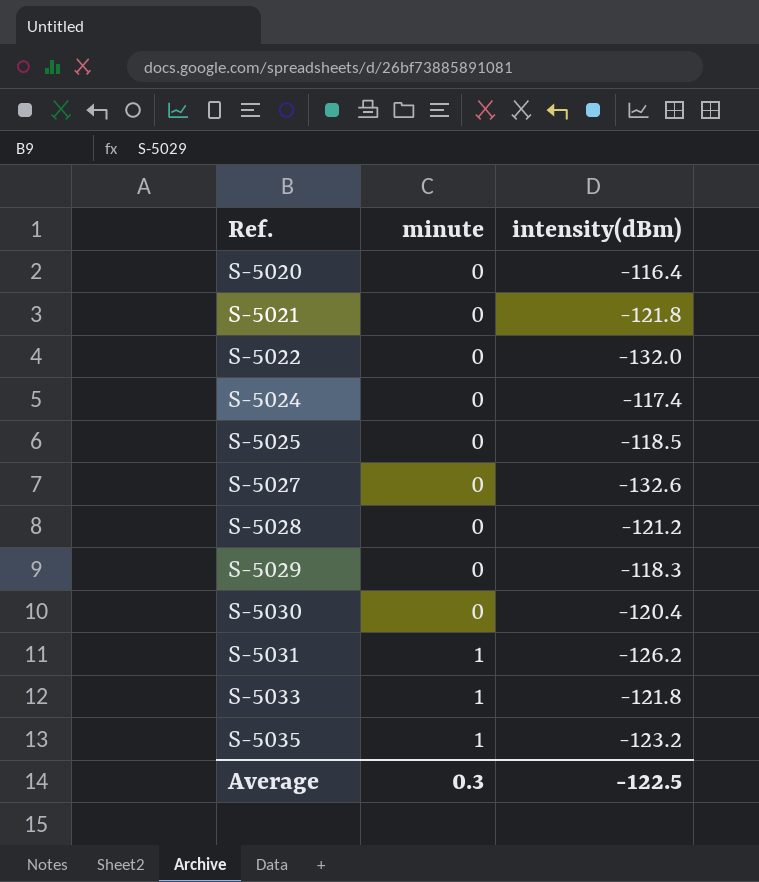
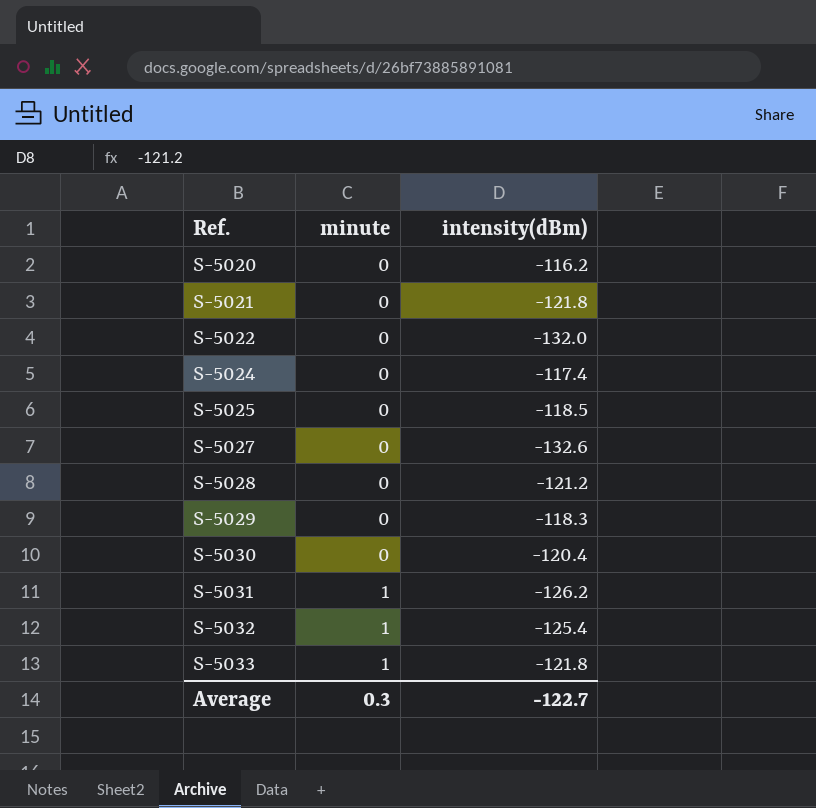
row S-5035: 1 | -123.2 -> none
S-5020 | intensity(dBm): -116.4 -> -116.2
row S-5032: none -> 1 | -125.4
Average | intensity(dBm): -122.5 -> -122.7

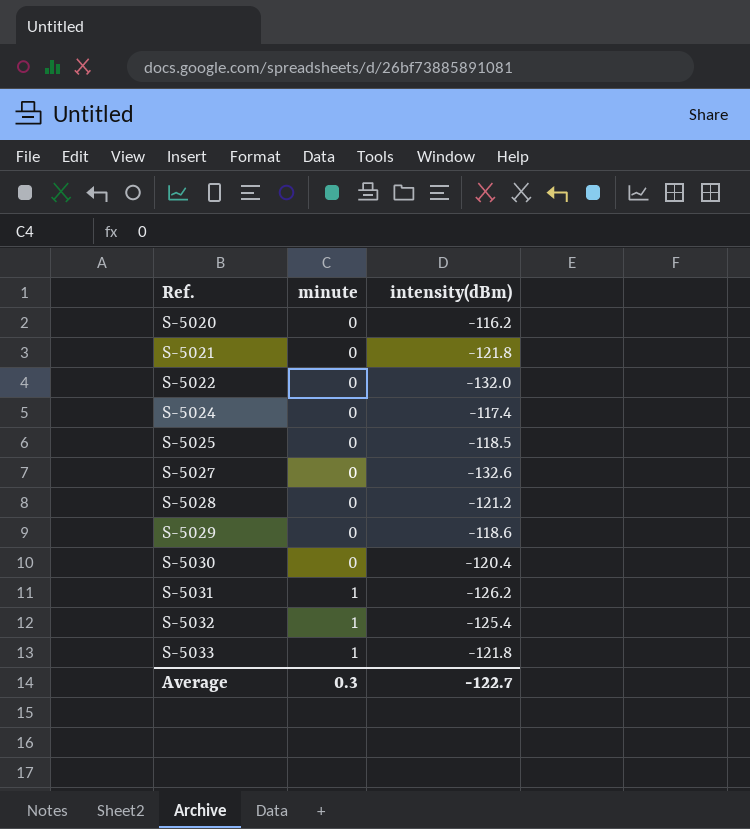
S-5029 | intensity(dBm): -118.3 -> -118.6

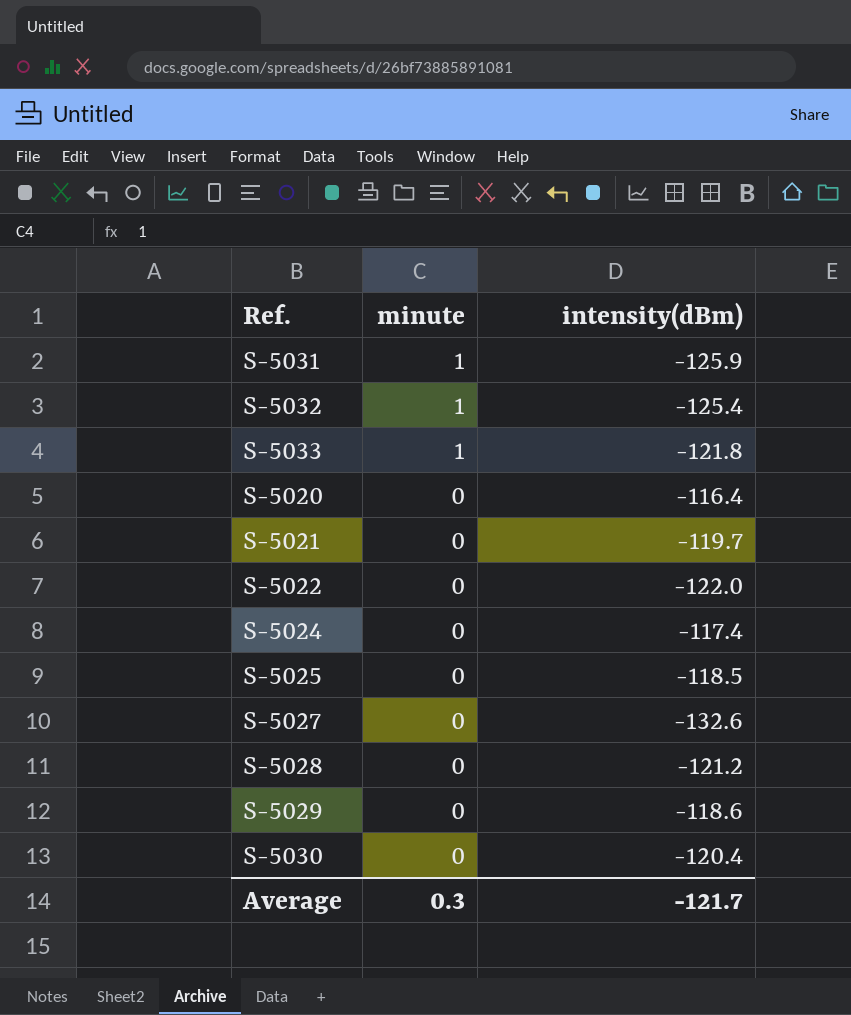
row order: Ref. ascending -> minute descending
S-5031 | intensity(dBm): -126.2 -> -125.9
S-5020 | intensity(dBm): -116.2 -> -116.4
S-5021 | intensity(dBm): -121.8 -> -119.7
S-5022 | intensity(dBm): -132.0 -> -122.0
Average | intensity(dBm): -122.7 -> -121.7

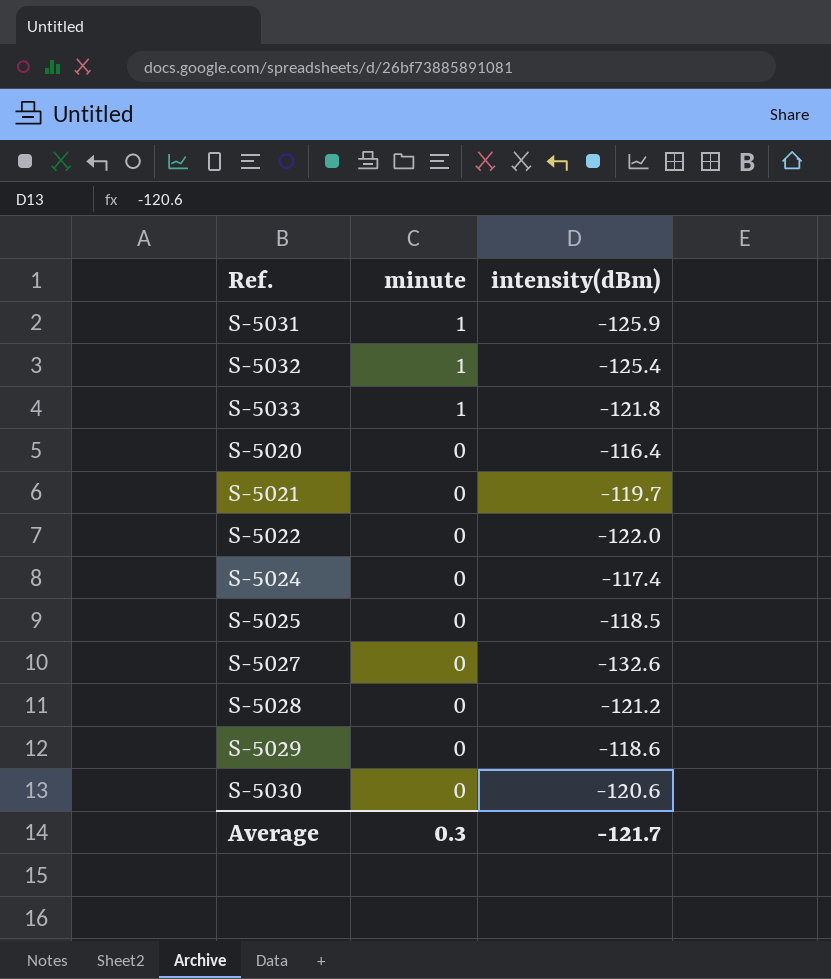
S-5030 | intensity(dBm): -120.4 -> -120.6

